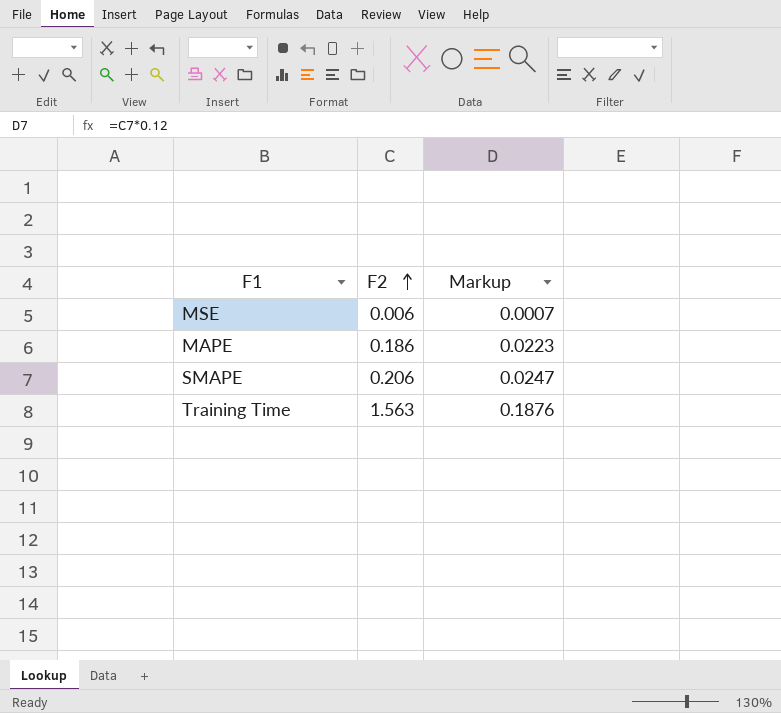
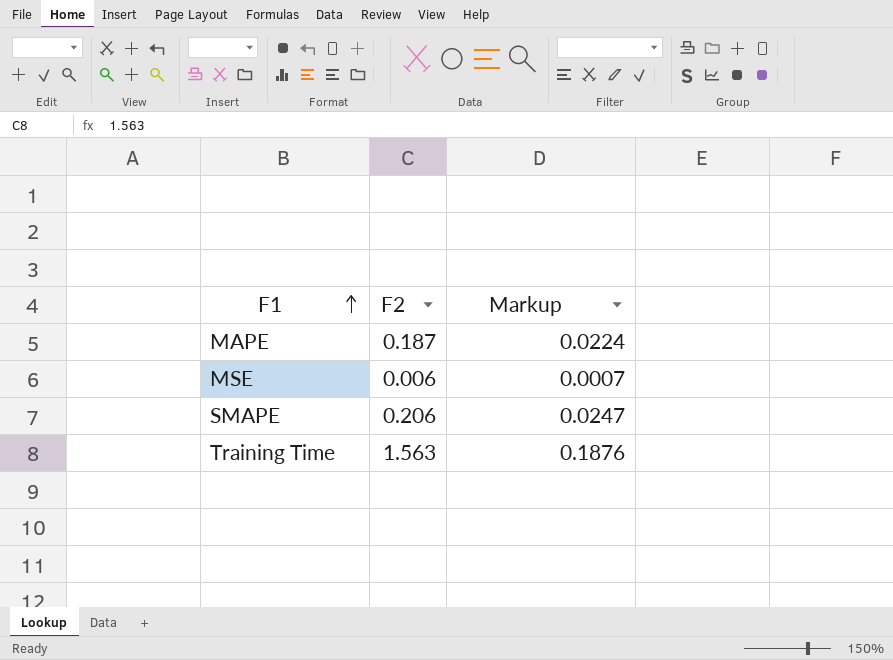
row order: F2 ascending -> F1 ascending
MAPE | F2: 0.186 -> 0.187
MAPE | Markup: 0.0223 -> 0.0224

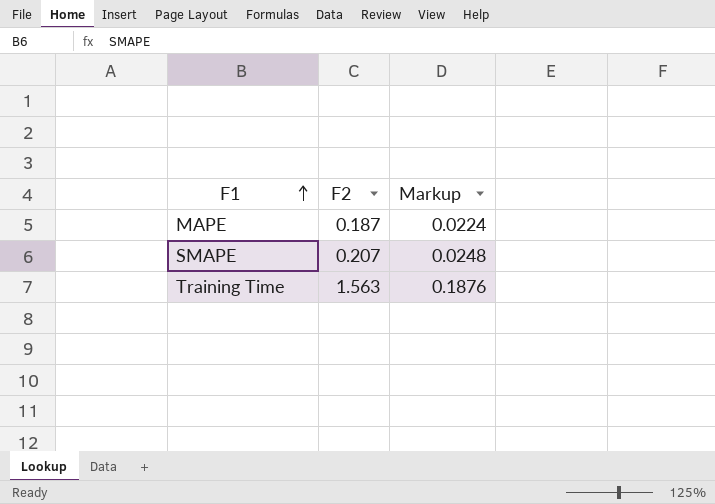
row MSE: 0.006 | 0.0007 -> none
SMAPE | F2: 0.206 -> 0.207
SMAPE | Markup: 0.0247 -> 0.0248

